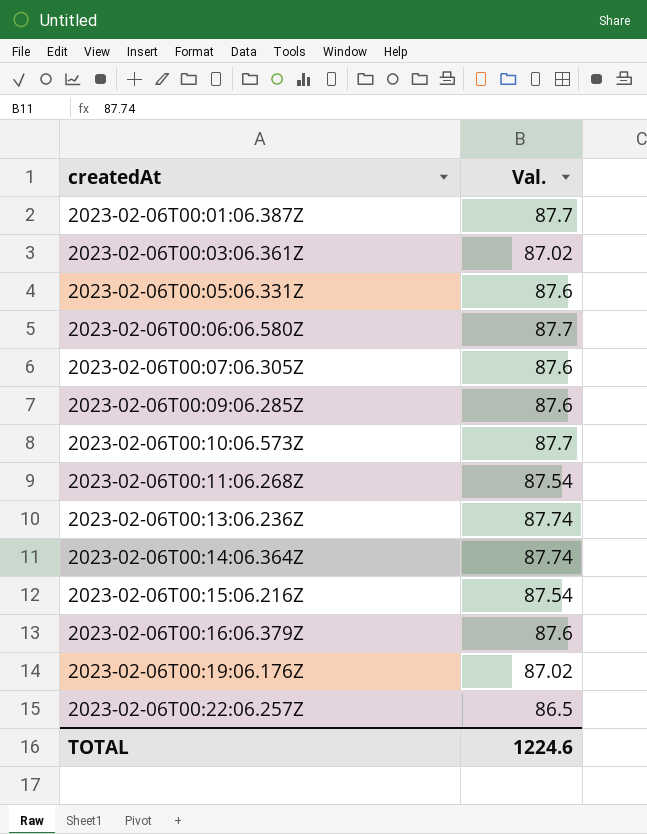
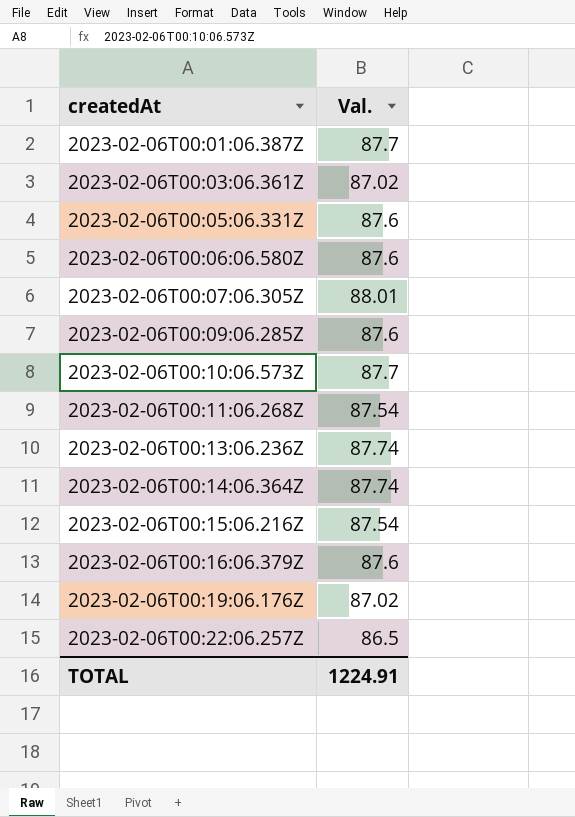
2023-02-06T00:06:06.580Z | Val.: 87.7 -> 87.6
2023-02-06T00:07:06.305Z | Val.: 87.6 -> 88.01
TOTAL | Val.: 1224.6 -> 1224.91

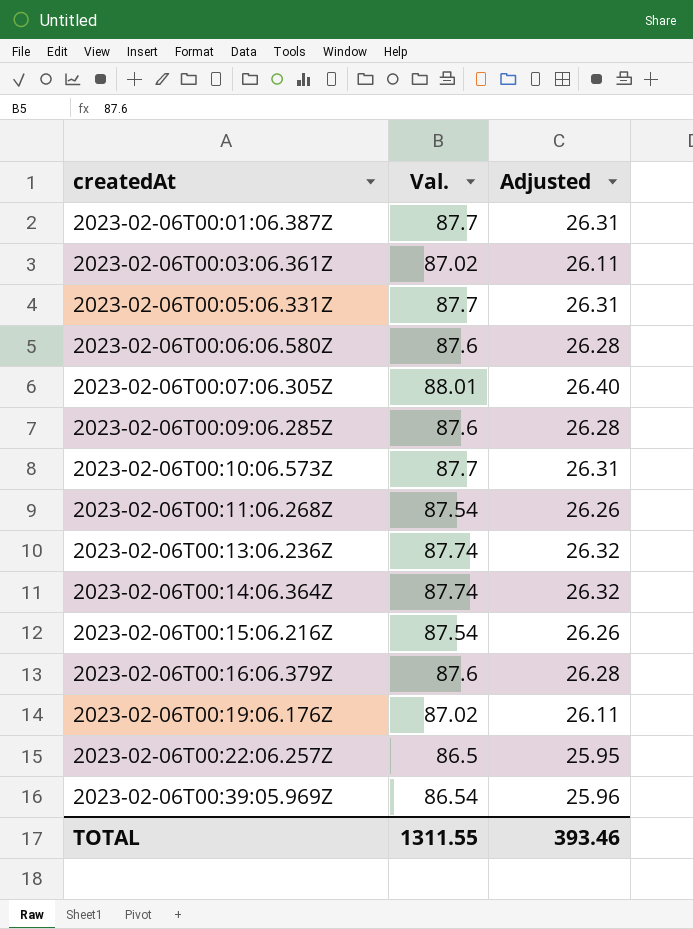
column Adjusted | formula: none -> [Val.] * 0.3
2023-02-06T00:05:06.331Z | Val.: 87.6 -> 87.7
row 2023-02-06T00:39:05.969Z: none -> 86.54 | 25.96
TOTAL | Val.: 1224.91 -> 1311.55

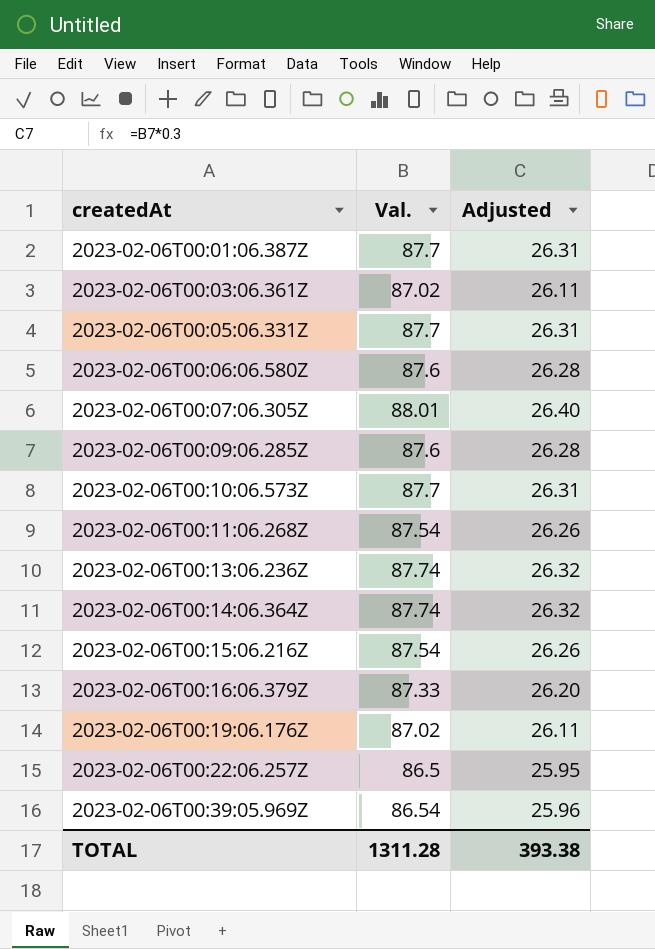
2023-02-06T00:16:06.379Z | Val.: 87.6 -> 87.33
2023-02-06T00:16:06.379Z | Adjusted: 26.28 -> 26.20
TOTAL | Val.: 1311.55 -> 1311.28
TOTAL | Adjusted: 393.46 -> 393.38

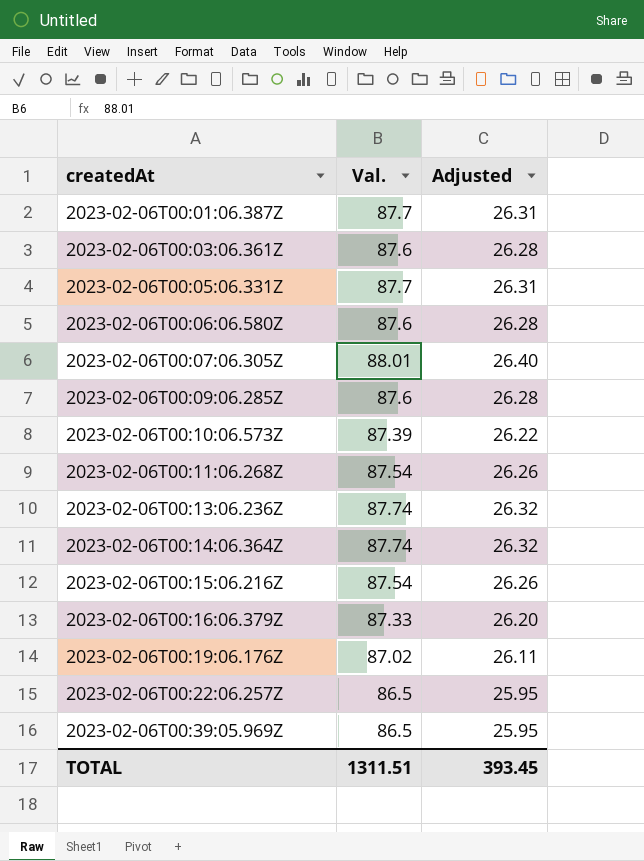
2023-02-06T00:03:06.361Z | Val.: 87.02 -> 87.6
2023-02-06T00:03:06.361Z | Adjusted: 26.11 -> 26.28
2023-02-06T00:10:06.573Z | Val.: 87.7 -> 87.39
2023-02-06T00:10:06.573Z | Adjusted: 26.31 -> 26.22
2023-02-06T00:39:05.969Z | Val.: 86.54 -> 86.5
2023-02-06T00:39:05.969Z | Adjusted: 25.96 -> 25.95
TOTAL | Val.: 1311.28 -> 1311.51
TOTAL | Adjusted: 393.38 -> 393.45

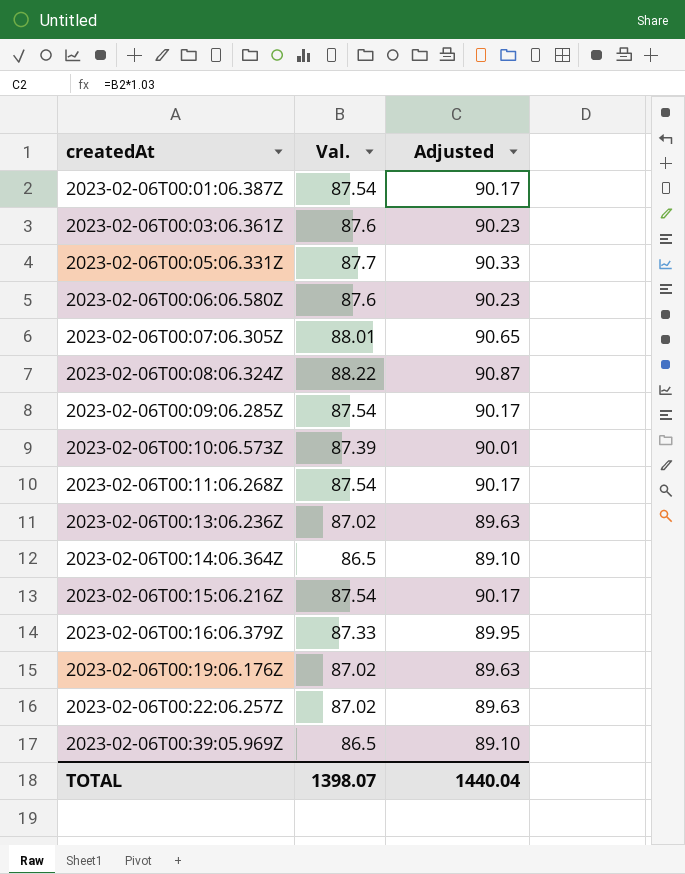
column Adjusted | formula: [Val.] * 0.3 -> [Val.] * 1.03
2023-02-06T00:01:06.387Z | Val.: 87.7 -> 87.54
row 2023-02-06T00:08:06.324Z: none -> 88.22 | 90.87
2023-02-06T00:09:06.285Z | Val.: 87.6 -> 87.54
2023-02-06T00:13:06.236Z | Val.: 87.74 -> 87.02
2023-02-06T00:14:06.364Z | Val.: 87.74 -> 86.5
2023-02-06T00:22:06.257Z | Val.: 86.5 -> 87.02
TOTAL | Val.: 1311.51 -> 1398.07
TOTAL | Adjusted: 393.45 -> 1440.04

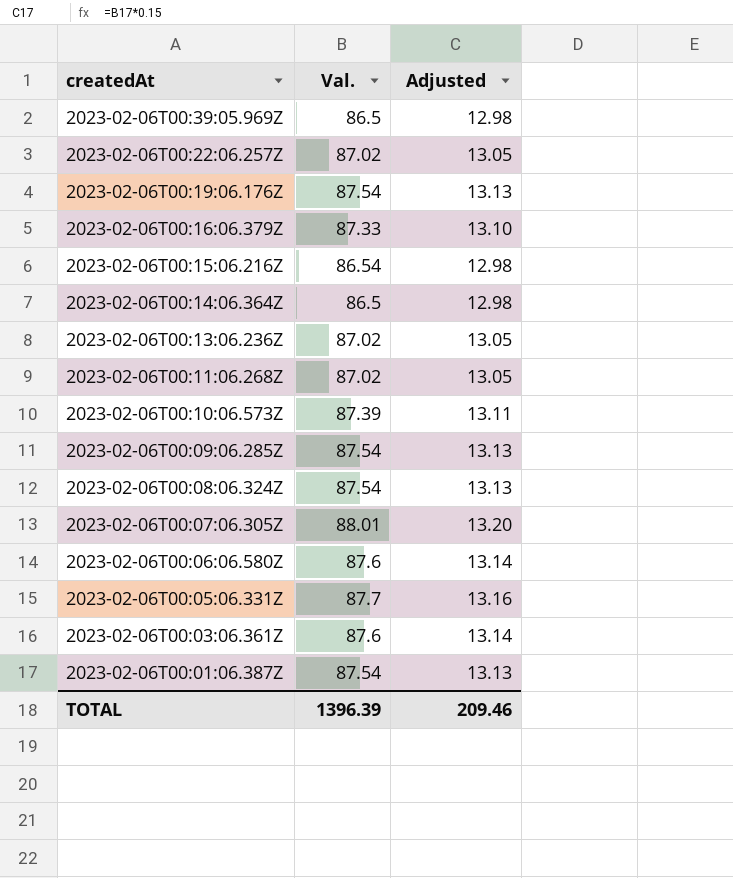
row order: createdAt ascending -> createdAt descending
column Adjusted | formula: [Val.] * 1.03 -> [Val.] * 0.15
2023-02-06T00:19:06.176Z | Val.: 87.02 -> 87.54
2023-02-06T00:15:06.216Z | Val.: 87.54 -> 86.54
2023-02-06T00:11:06.268Z | Val.: 87.54 -> 87.02
2023-02-06T00:08:06.324Z | Val.: 88.22 -> 87.54
TOTAL | Val.: 1398.07 -> 1396.39
TOTAL | Adjusted: 1440.04 -> 209.46

